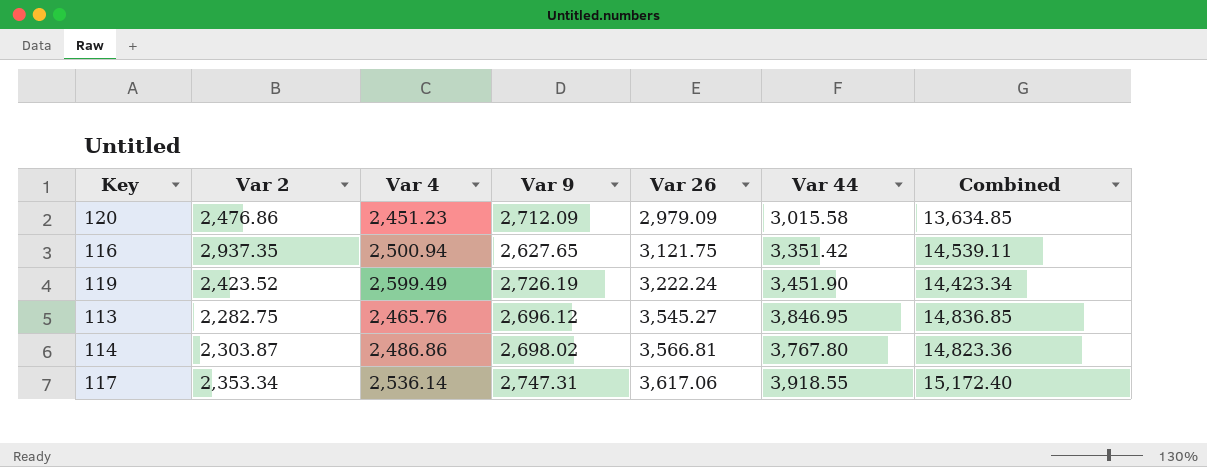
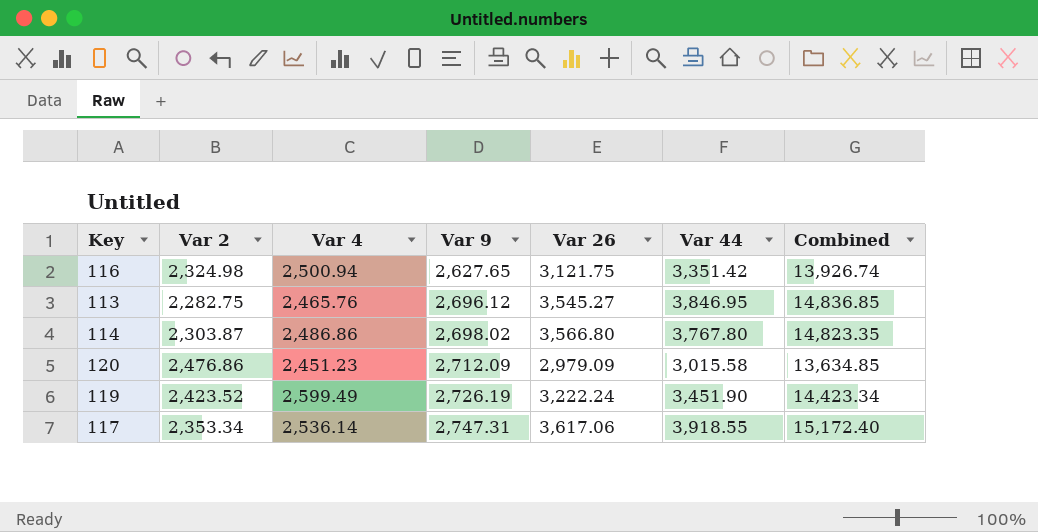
row order: Var 26 ascending -> Var 9 ascending
116 | Var 2: 2,937.35 -> 2,324.98
116 | Combined: 14,539.11 -> 13,926.74
114 | Var 26: 3,566.81 -> 3,566.80
114 | Combined: 14,823.36 -> 14,823.35

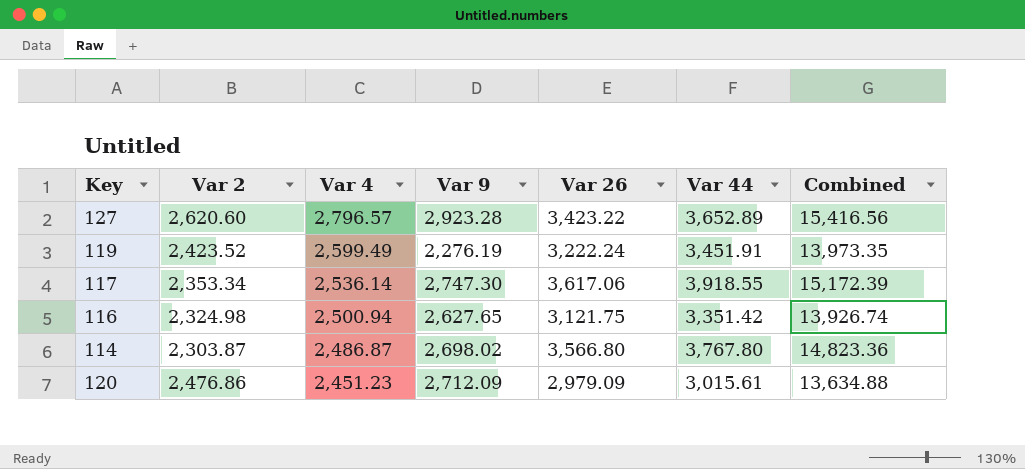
row order: Var 9 ascending -> Var 4 descending
row 113: 2,282.75 | 2,465.76 | 2,696.12 | 3,545.27 | 3,846.95 | 14,836.85 -> none
row 127: none -> 2,620.60 | 2,796.57 | 2,923.28 | 3,423.22 | 3,652.89 | 15,416.56
119 | Var 9: 2,726.19 -> 2,276.19
119 | Var 44: 3,451.90 -> 3,451.91
119 | Combined: 14,423.34 -> 13,973.35
117 | Var 9: 2,747.31 -> 2,747.30
117 | Combined: 15,172.40 -> 15,172.39
114 | Var 4: 2,486.86 -> 2,486.87
114 | Combined: 14,823.35 -> 14,823.36
120 | Var 44: 3,015.58 -> 3,015.61
120 | Combined: 13,634.85 -> 13,634.88

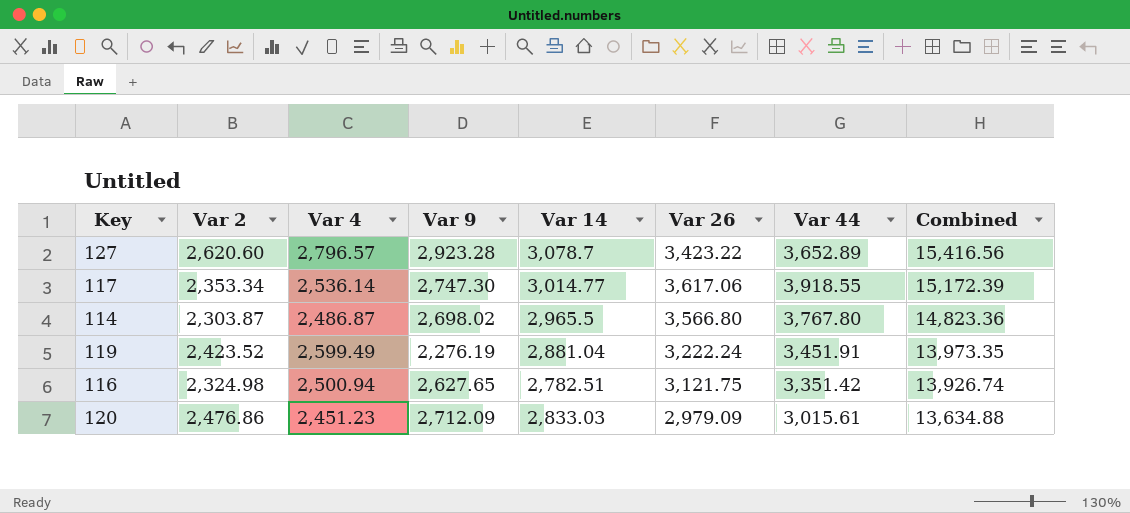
row order: Var 4 descending -> Combined descending
column Var 14 | position: none -> 5

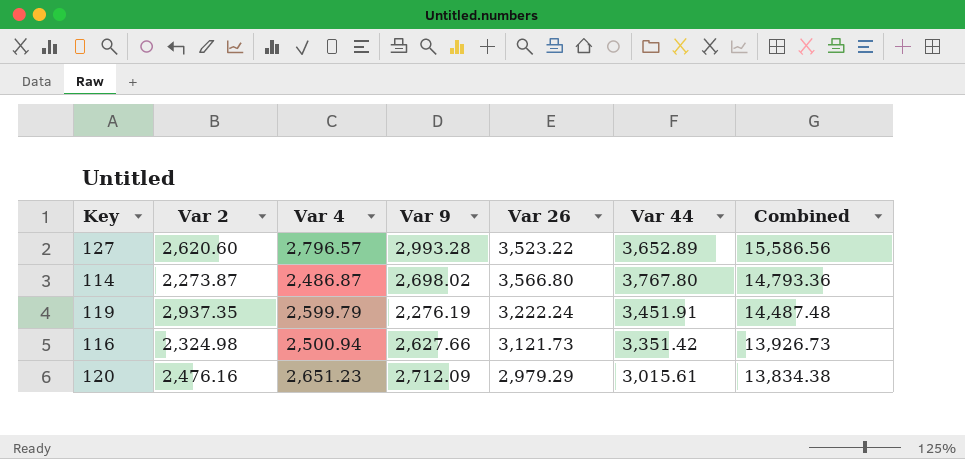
column Var 14 | position: 5 -> none
row 117: 2,353.34 | 2,536.14 | 2,747.30 | 3,014.77 | 3,617.06 | 3,918.55 | 15,172.39 -> none
127 | Var 9: 2,923.28 -> 2,993.28
127 | Var 26: 3,423.22 -> 3,523.22
127 | Combined: 15,416.56 -> 15,586.56
114 | Var 2: 2,303.87 -> 2,273.87
114 | Combined: 14,823.36 -> 14,793.36
119 | Var 2: 2,423.52 -> 2,937.35
119 | Var 4: 2,599.49 -> 2,599.79
119 | Combined: 13,973.35 -> 14,487.48
116 | Var 9: 2,627.65 -> 2,627.66
116 | Var 26: 3,121.75 -> 3,121.73
116 | Combined: 13,926.74 -> 13,926.73
120 | Var 2: 2,476.86 -> 2,476.16
120 | Var 4: 2,451.23 -> 2,651.23
120 | Var 26: 2,979.09 -> 2,979.29
120 | Combined: 13,634.88 -> 13,834.38

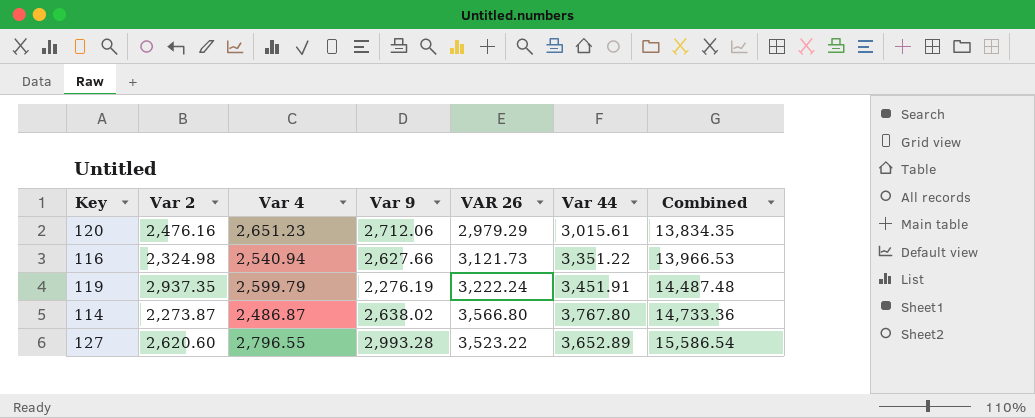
row order: Combined descending -> Combined ascending
column name: Var 26 -> VAR 26
120 | Var 9: 2,712.09 -> 2,712.06
120 | Combined: 13,834.38 -> 13,834.35
116 | Var 4: 2,500.94 -> 2,540.94
116 | Var 44: 3,351.42 -> 3,351.22
116 | Combined: 13,926.73 -> 13,966.53
114 | Var 9: 2,698.02 -> 2,638.02
114 | Combined: 14,793.36 -> 14,733.36
127 | Var 4: 2,796.57 -> 2,796.55
127 | Combined: 15,586.56 -> 15,586.54

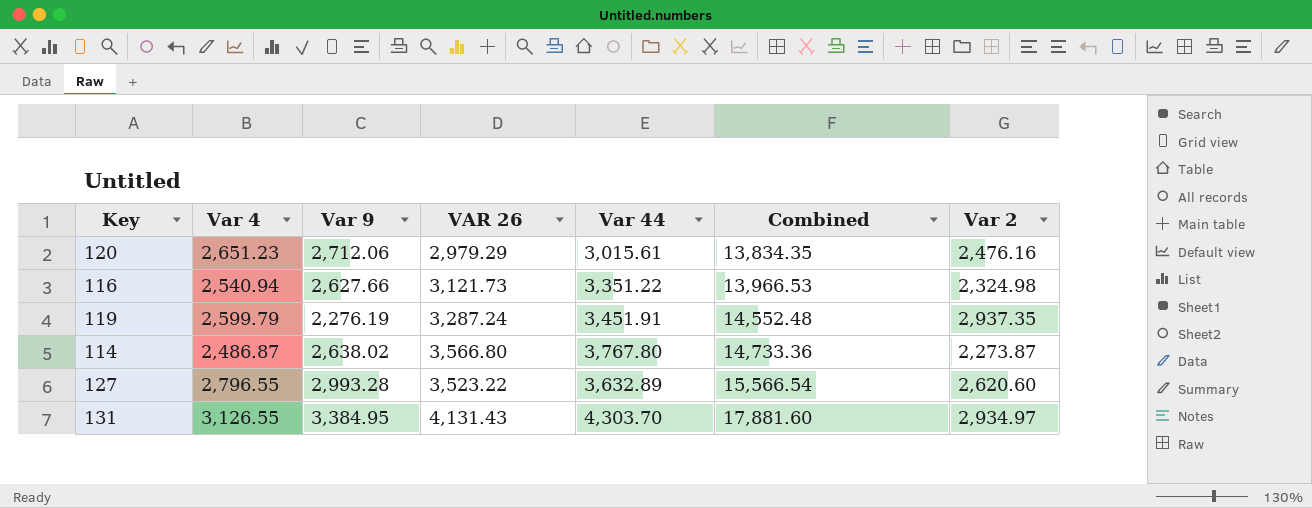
column Var 2 | position: 2 -> 7
119 | VAR 26: 3,222.24 -> 3,287.24
119 | Combined: 14,487.48 -> 14,552.48
127 | Var 44: 3,652.89 -> 3,632.89
127 | Combined: 15,586.54 -> 15,566.54
row 131: none -> 3,126.55 | 3,384.95 | 4,131.43 | 4,303.70 | 17,881.60 | 2,934.97

